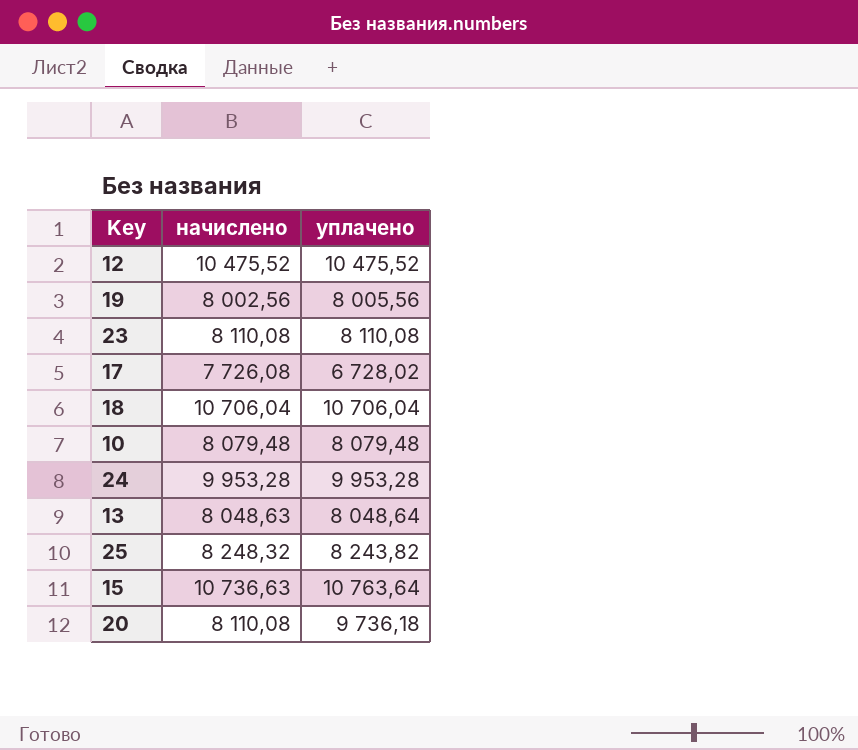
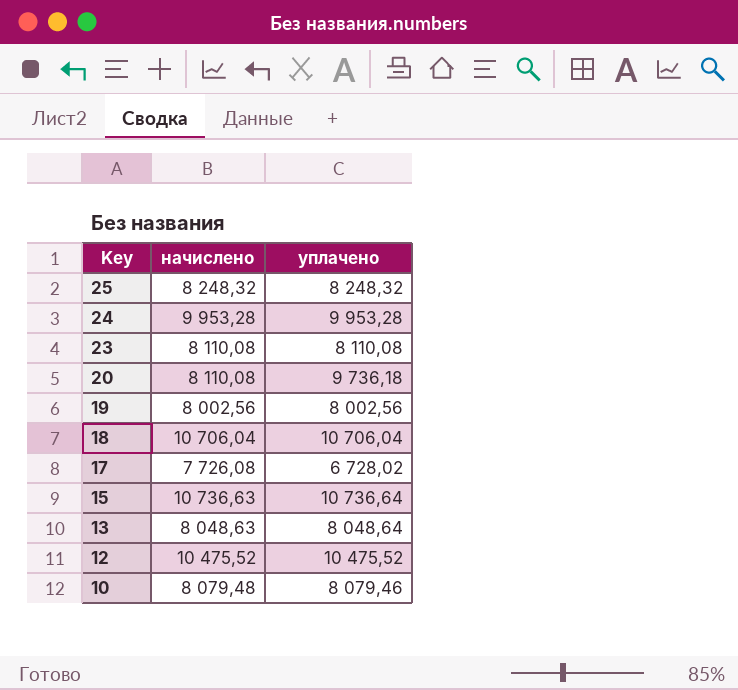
row order: none -> Key descending
25 | уплачено: 8 243,82 -> 8 248,32
19 | уплачено: 8 005,56 -> 8 002,56
15 | уплачено: 10 763,64 -> 10 736,64
10 | уплачено: 8 079,48 -> 8 079,46

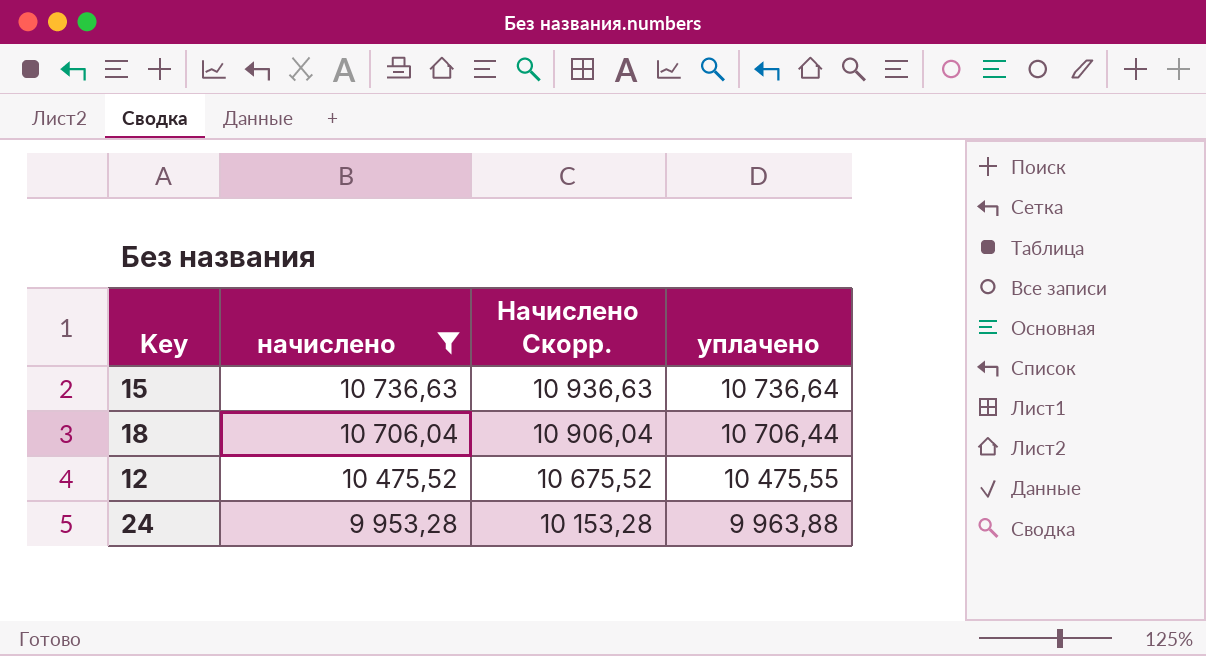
filter: none -> начислено >= 9 953,28
row order: Key descending -> начислено descending
column Начислено Скорр. | formula: none -> [начислено] + 200
18 | уплачено: 10 706,04 -> 10 706,44
12 | уплачено: 10 475,52 -> 10 475,55
24 | уплачено: 9 953,28 -> 9 963,88

